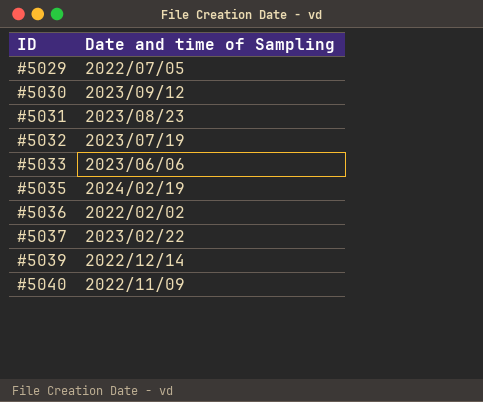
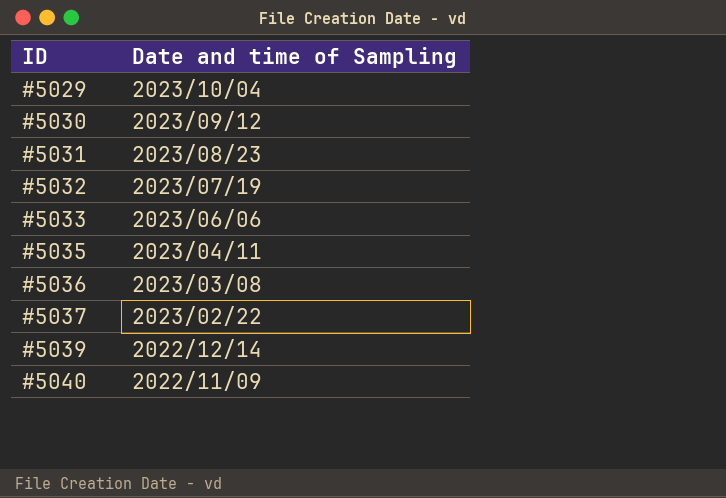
#5029 | Date and time of Sampling: 2022/07/05 -> 2023/10/04
#5035 | Date and time of Sampling: 2024/02/19 -> 2023/04/11
#5036 | Date and time of Sampling: 2022/02/02 -> 2023/03/08

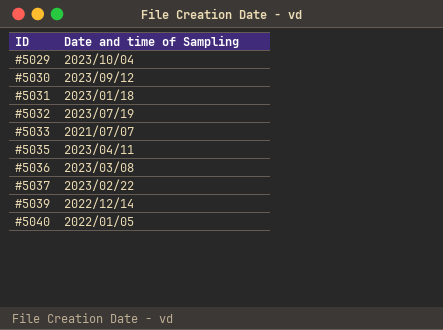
#5031 | Date and time of Sampling: 2023/08/23 -> 2023/01/18
#5033 | Date and time of Sampling: 2023/06/06 -> 2021/07/07
#5040 | Date and time of Sampling: 2022/11/09 -> 2022/01/05

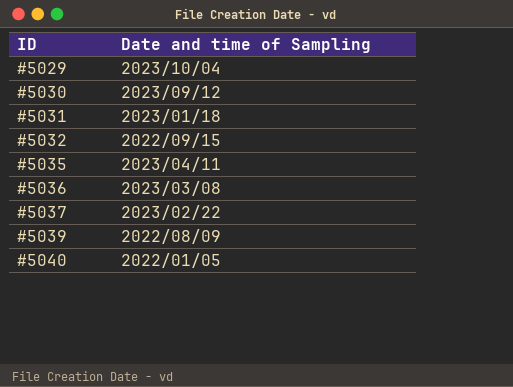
row #5033: 2021/07/07 -> none
#5032 | Date and time of Sampling: 2023/07/19 -> 2022/09/15
#5039 | Date and time of Sampling: 2022/12/14 -> 2022/08/09

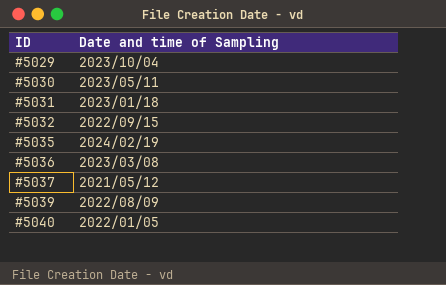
#5030 | Date and time of Sampling: 2023/09/12 -> 2023/05/11
#5035 | Date and time of Sampling: 2023/04/11 -> 2024/02/19
#5037 | Date and time of Sampling: 2023/02/22 -> 2021/05/12

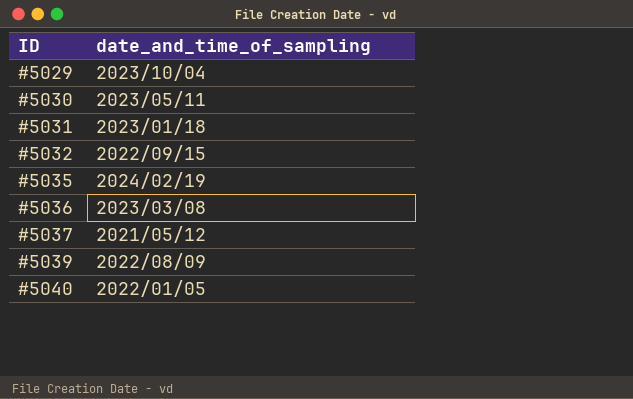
column name: Date and time of Sampling -> date_and_time_of_sampling

